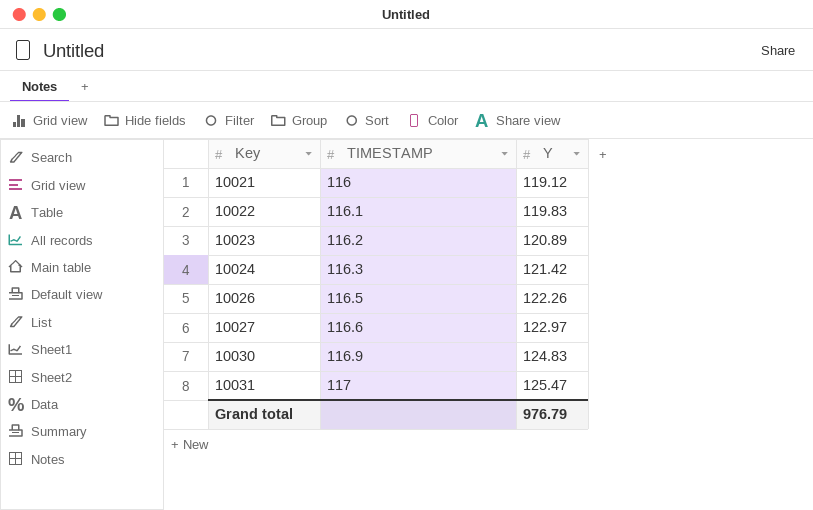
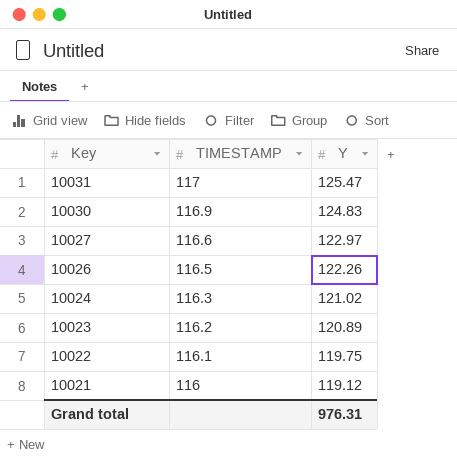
row order: Key ascending -> Key descending
10024 | Y: 121.42 -> 121.02
10022 | Y: 119.83 -> 119.75
Grand total | Y: 976.79 -> 976.31

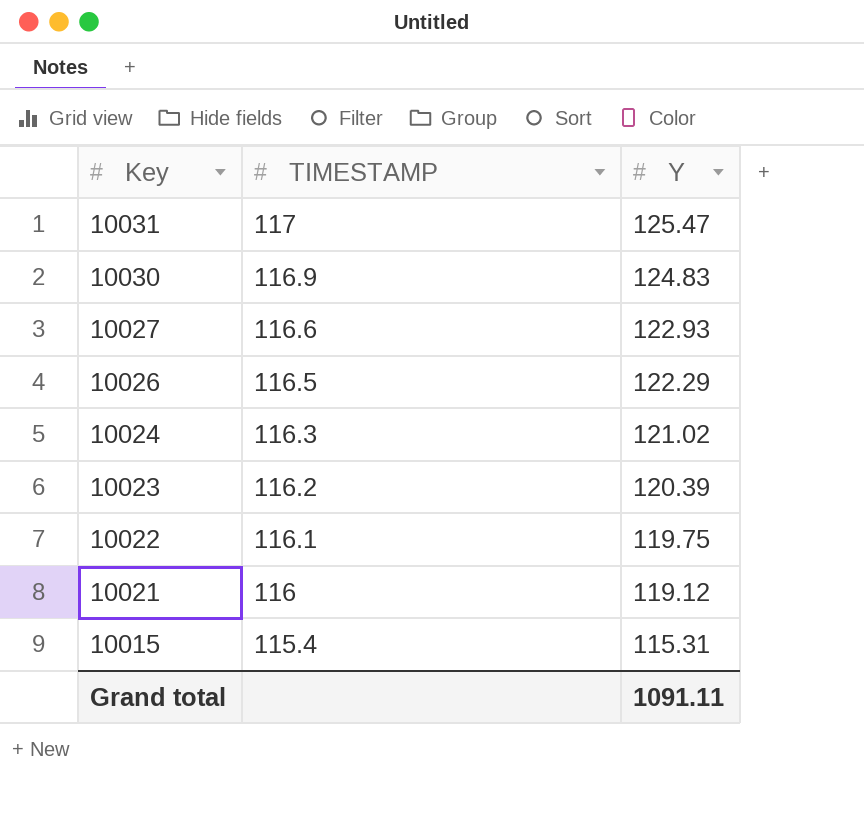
10027 | Y: 122.97 -> 122.93
10026 | Y: 122.26 -> 122.29
10023 | Y: 120.89 -> 120.39
row 10015: none -> 115.4 | 115.31
Grand total | Y: 976.31 -> 1091.11

